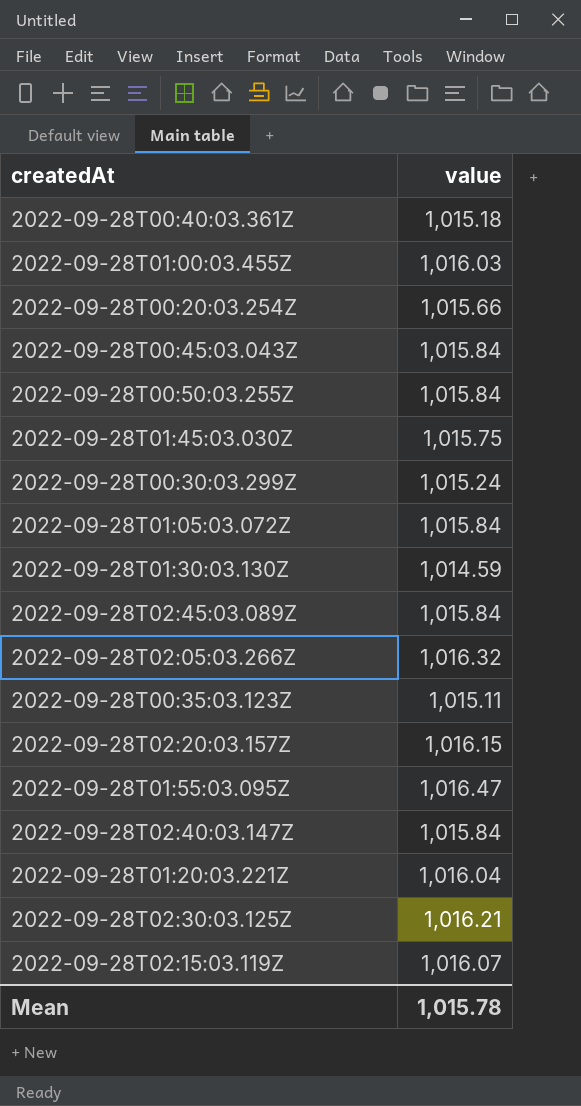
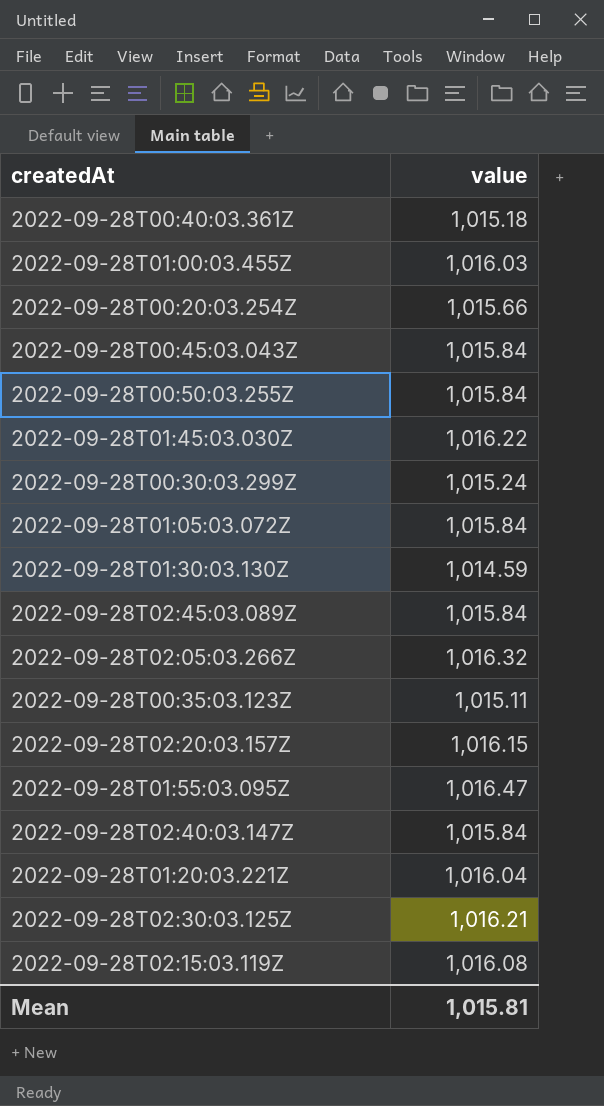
2022-09-28T01:45:03.030Z | value: 1,015.75 -> 1,016.22
2022-09-28T02:15:03.119Z | value: 1,016.07 -> 1,016.08
Mean | value: 1,015.78 -> 1,015.81

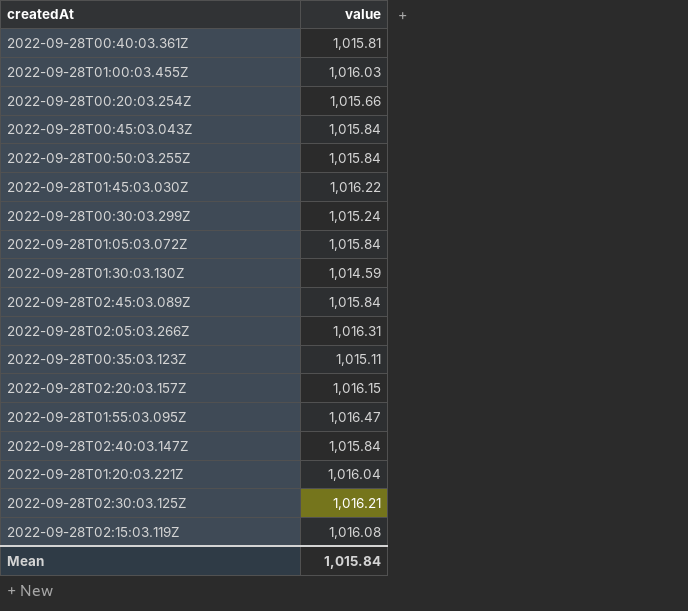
2022-09-28T00:40:03.361Z | value: 1,015.18 -> 1,015.81
2022-09-28T02:05:03.266Z | value: 1,016.32 -> 1,016.31
Mean | value: 1,015.81 -> 1,015.84

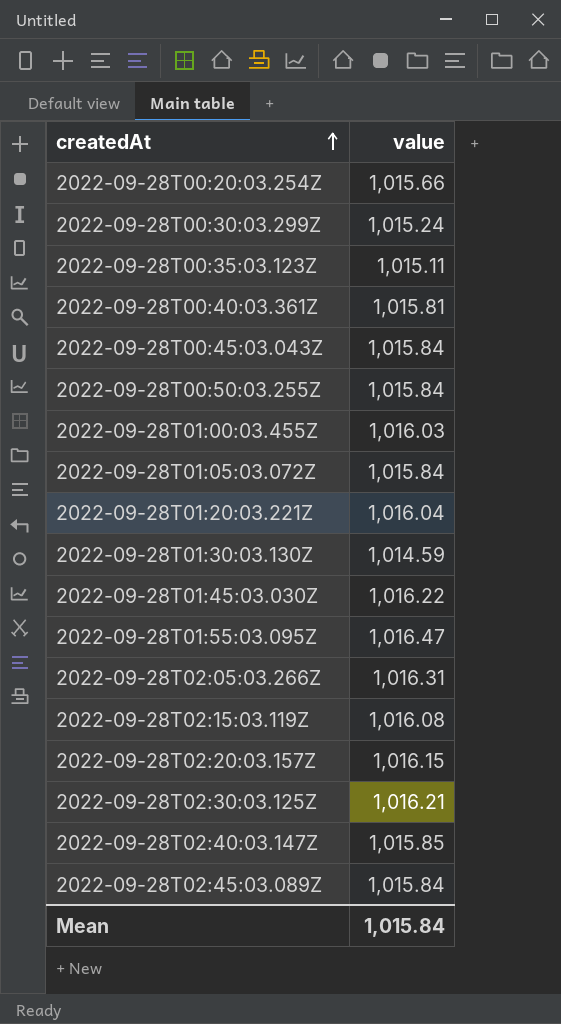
row order: none -> createdAt ascending
2022-09-28T02:40:03.147Z | value: 1,015.84 -> 1,015.85

